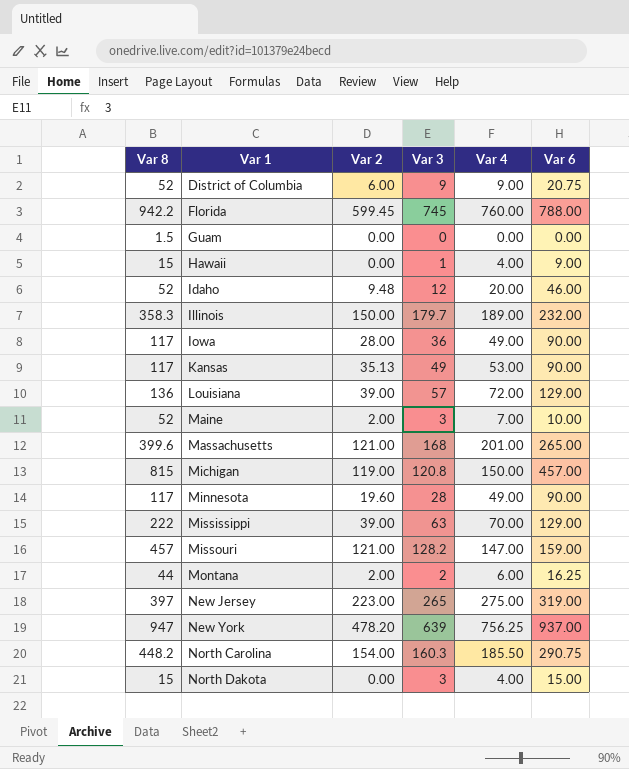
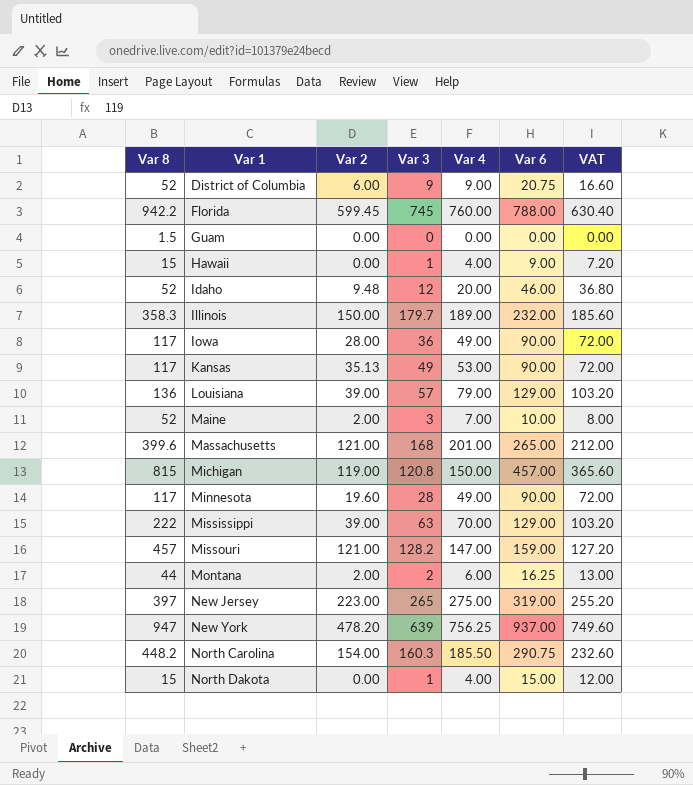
column VAT | formula: none -> [Var 6] * 0.8
Louisiana | Var 4: 72.00 -> 79.00
North Dakota | Var 3: 3 -> 1

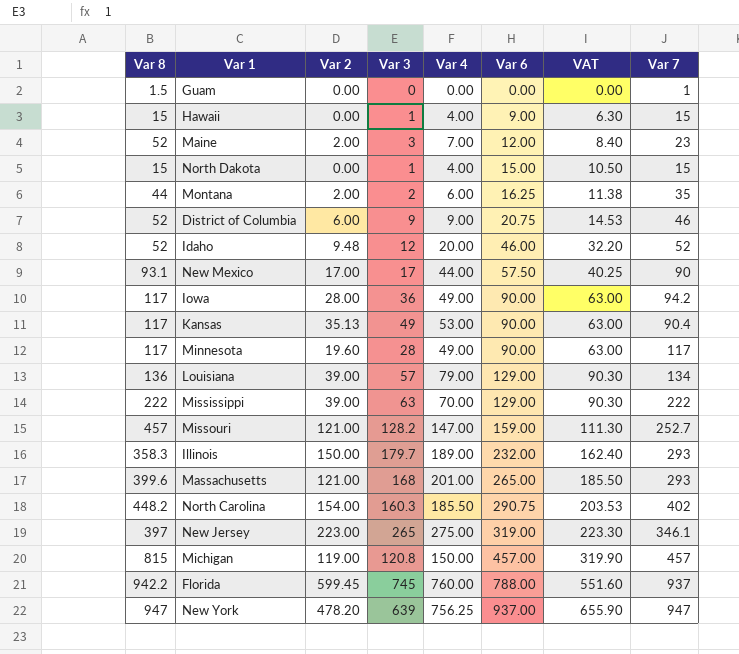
row order: Var 1 ascending -> Var 6 ascending
column VAT | formula: [Var 6] * 0.8 -> [Var 6] * 0.7
column Var 7 | position: none -> 8
Maine | Var 6: 10.00 -> 12.00
row New Mexico: none -> 93.1 | 17.00 | 17 | 44.00 | 57.50 | 40.25 | 90

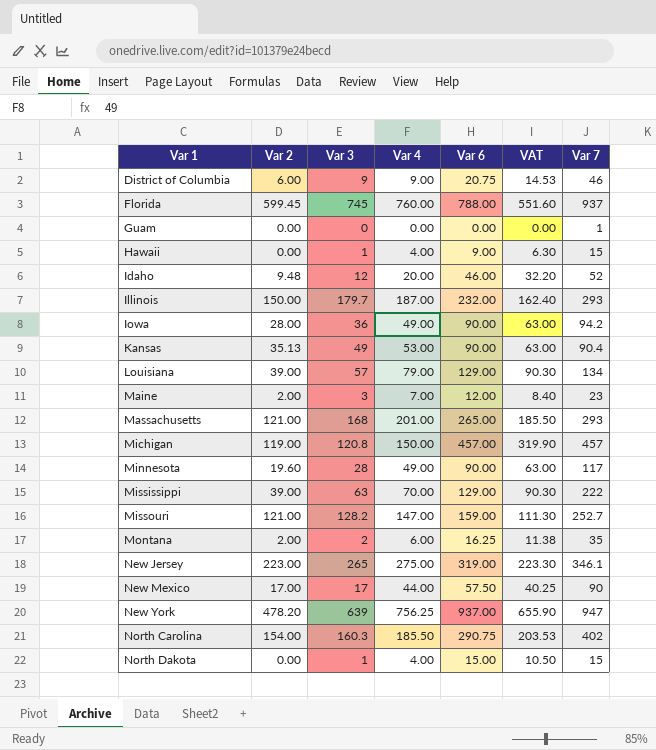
row order: Var 6 ascending -> Var 1 ascending
column Var 8 | position: 1 -> none
Illinois | Var 4: 189.00 -> 187.00

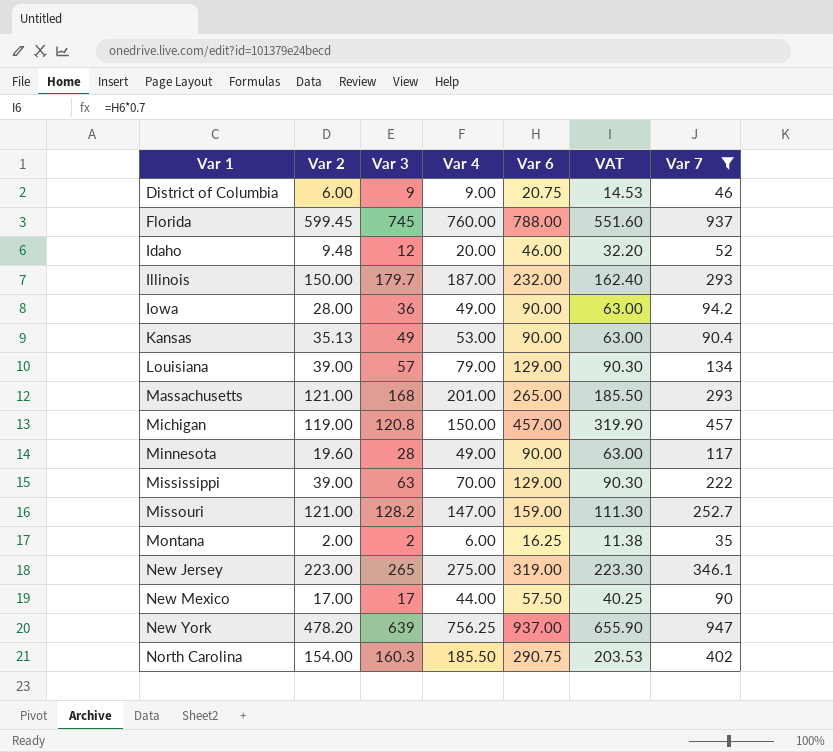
filter: none -> Var 7 >= 35

